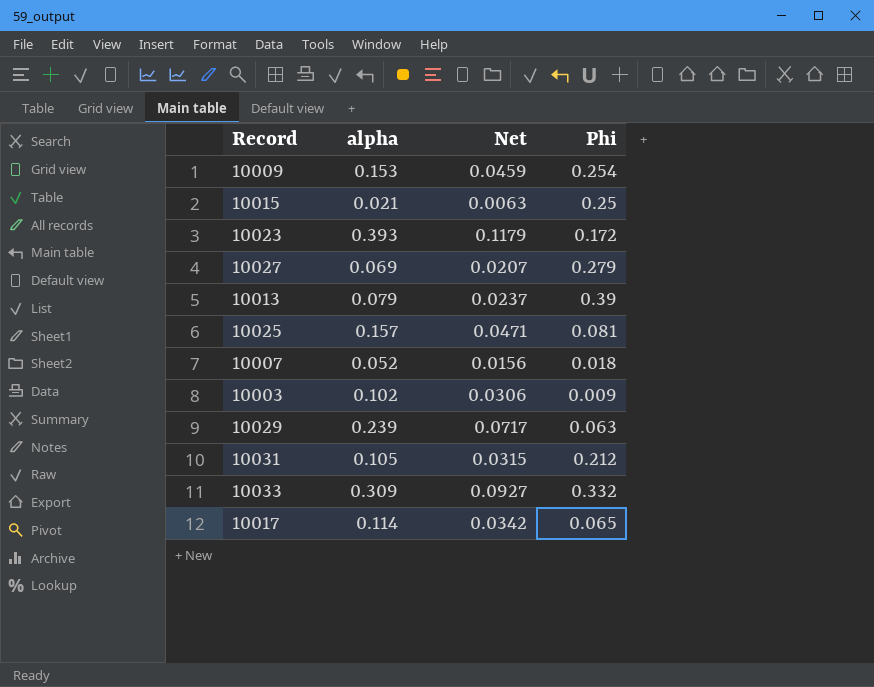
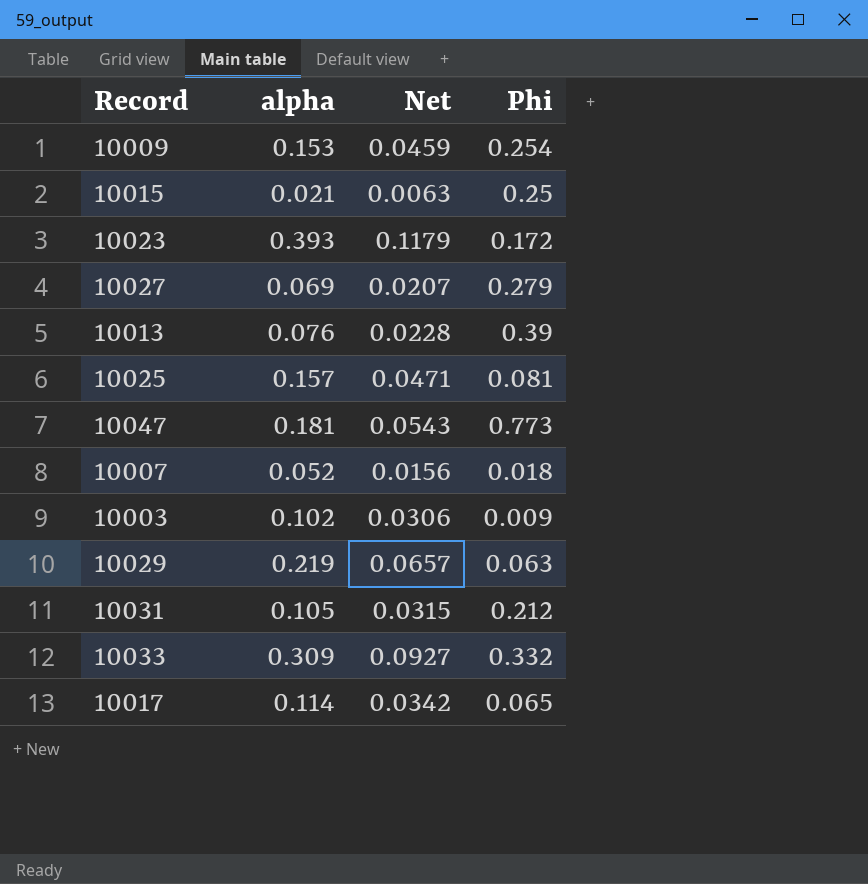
10013 | alpha: 0.079 -> 0.076
10013 | Net: 0.0237 -> 0.0228
row 10047: none -> 0.181 | 0.0543 | 0.773
10029 | alpha: 0.239 -> 0.219
10029 | Net: 0.0717 -> 0.0657

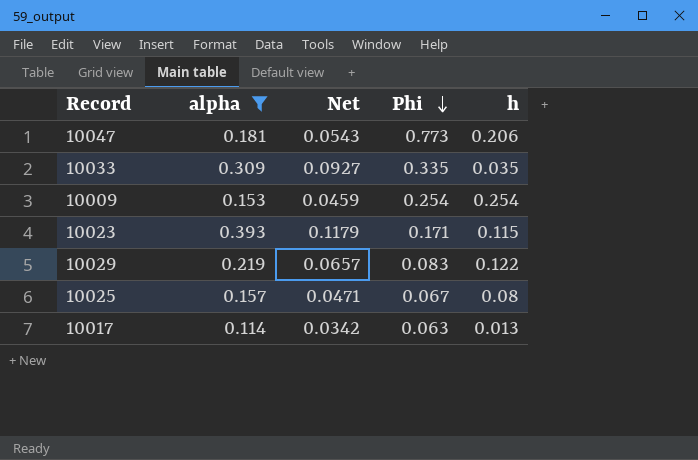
filter: none -> alpha >= 0.114
row order: none -> Phi descending
column h | position: none -> 5
10033 | Phi: 0.332 -> 0.335
10023 | Phi: 0.172 -> 0.171
10029 | Phi: 0.063 -> 0.083
10025 | Phi: 0.081 -> 0.067
10017 | Phi: 0.065 -> 0.063

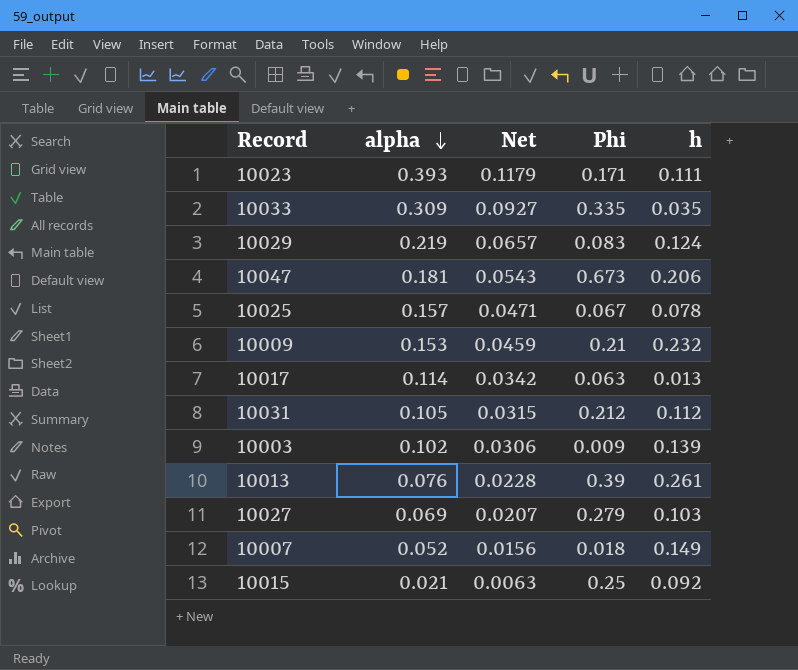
filter: alpha >= 0.114 -> none
row order: Phi descending -> alpha descending
10023 | h: 0.115 -> 0.111
10029 | h: 0.122 -> 0.124
10047 | Phi: 0.773 -> 0.673
10025 | h: 0.08 -> 0.078
10009 | Phi: 0.254 -> 0.21
10009 | h: 0.254 -> 0.232

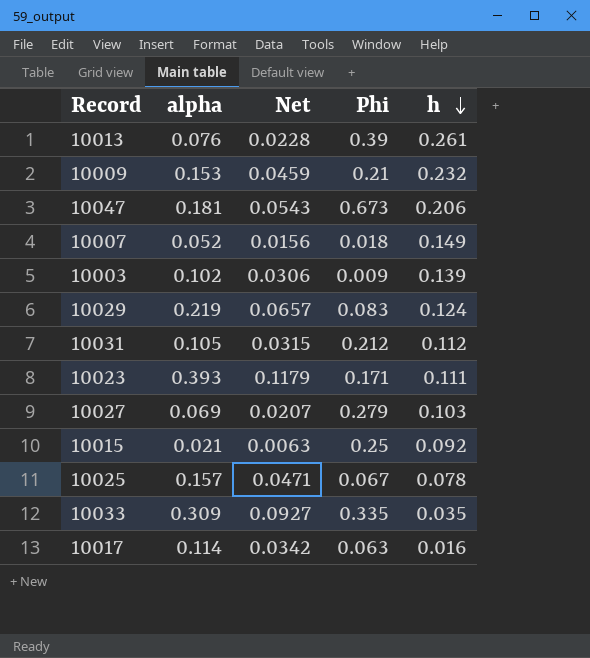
row order: alpha descending -> h descending
10017 | h: 0.013 -> 0.016

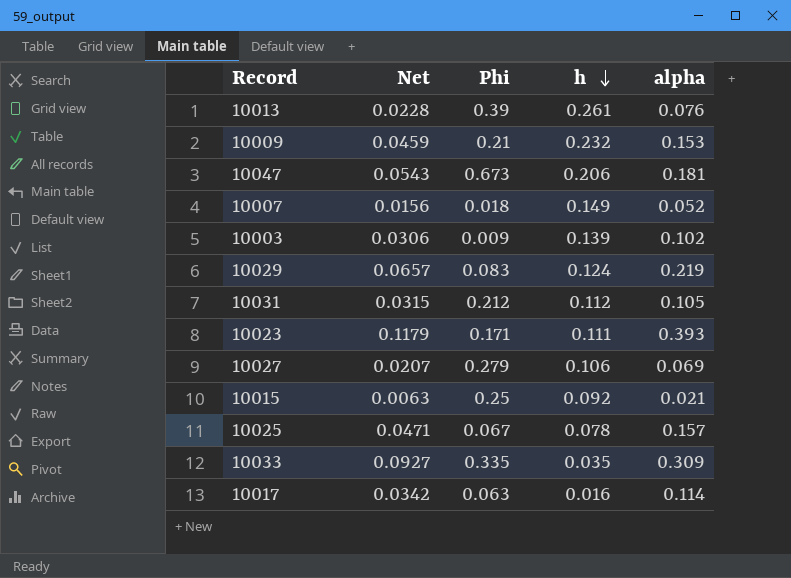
column alpha | position: 2 -> 5
10027 | h: 0.103 -> 0.106

